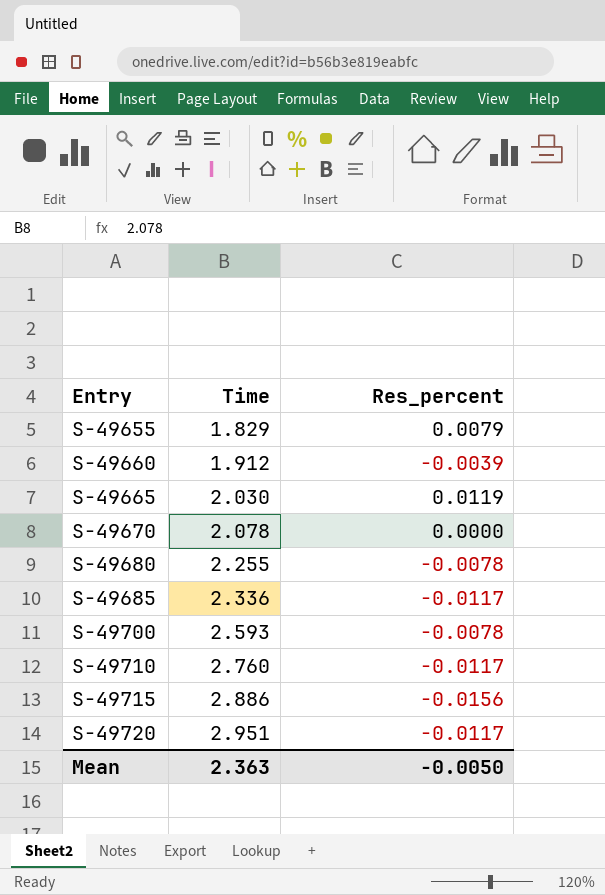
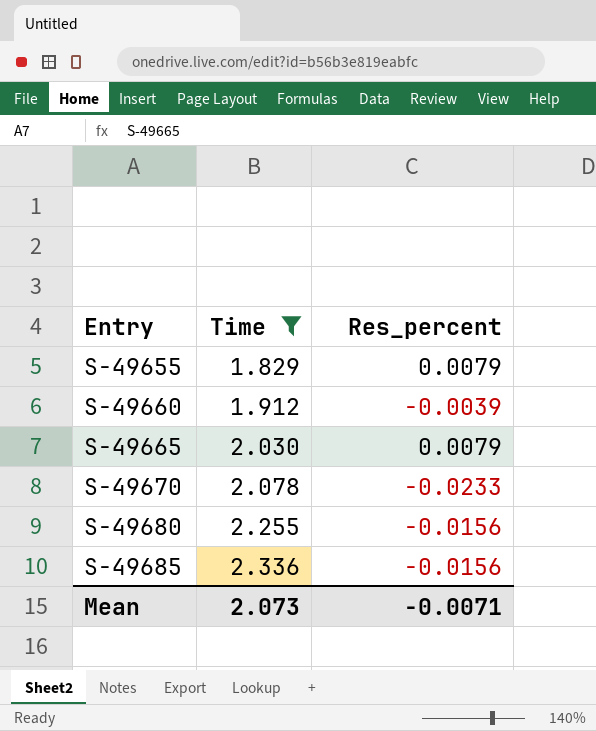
filter: none -> Time <= 2.336
S-49665 | Res_percent: 0.0119 -> 0.0079
S-49670 | Res_percent: 0.0000 -> -0.0233
S-49680 | Res_percent: -0.0078 -> -0.0156
S-49685 | Res_percent: -0.0117 -> -0.0156
Mean | Time: 2.363 -> 2.073
Mean | Res_percent: -0.0050 -> -0.0071

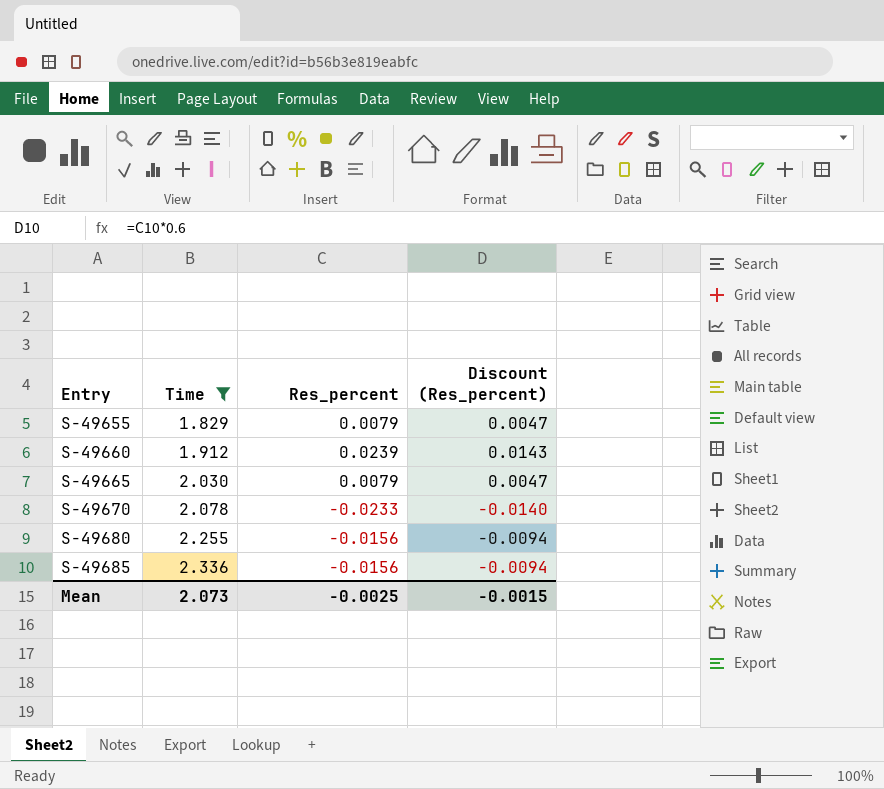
column Discount (Res_percent) | formula: none -> [Res_percent] * 0.6
S-49660 | Res_percent: -0.0039 -> 0.0239
Mean | Res_percent: -0.0071 -> -0.0025

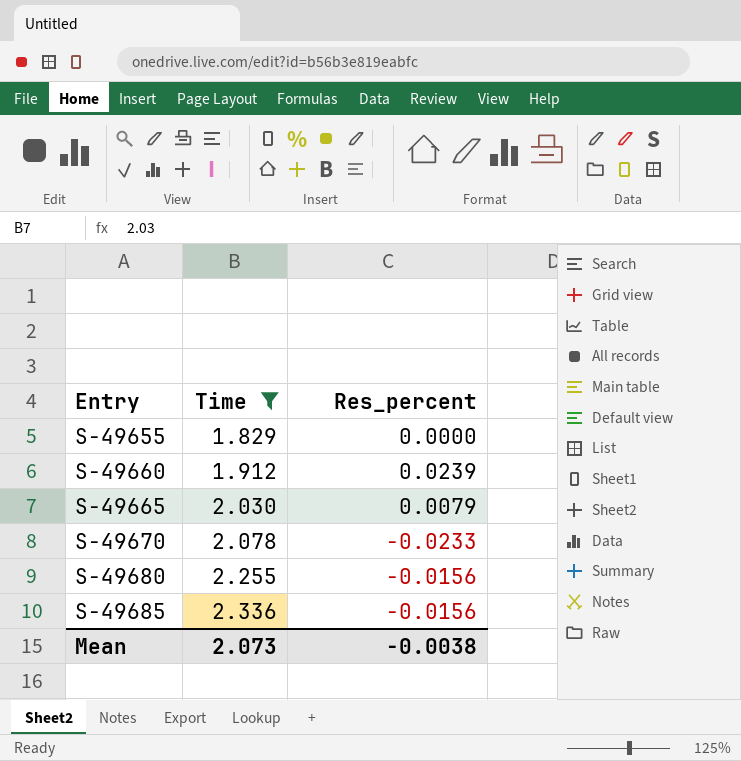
column Discount (Res_percent) | formula: [Res_percent] * 0.6 -> none
S-49655 | Res_percent: 0.0079 -> 0.0000
Mean | Res_percent: -0.0025 -> -0.0038

